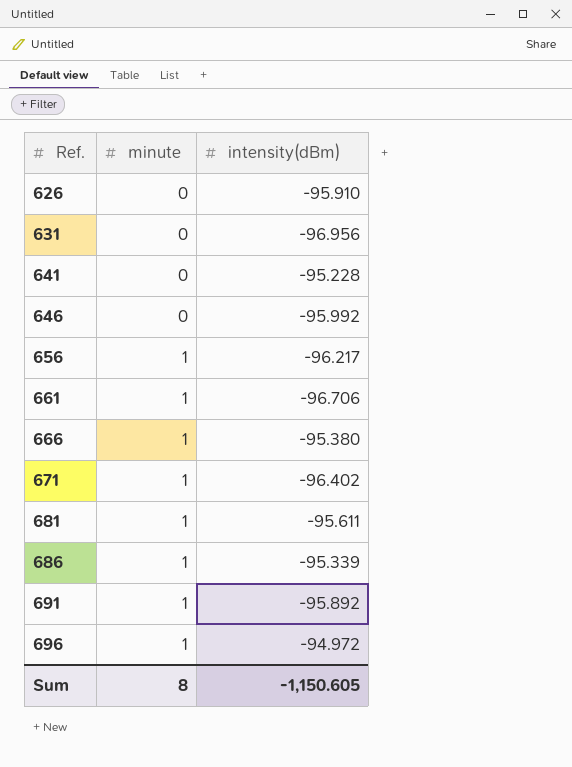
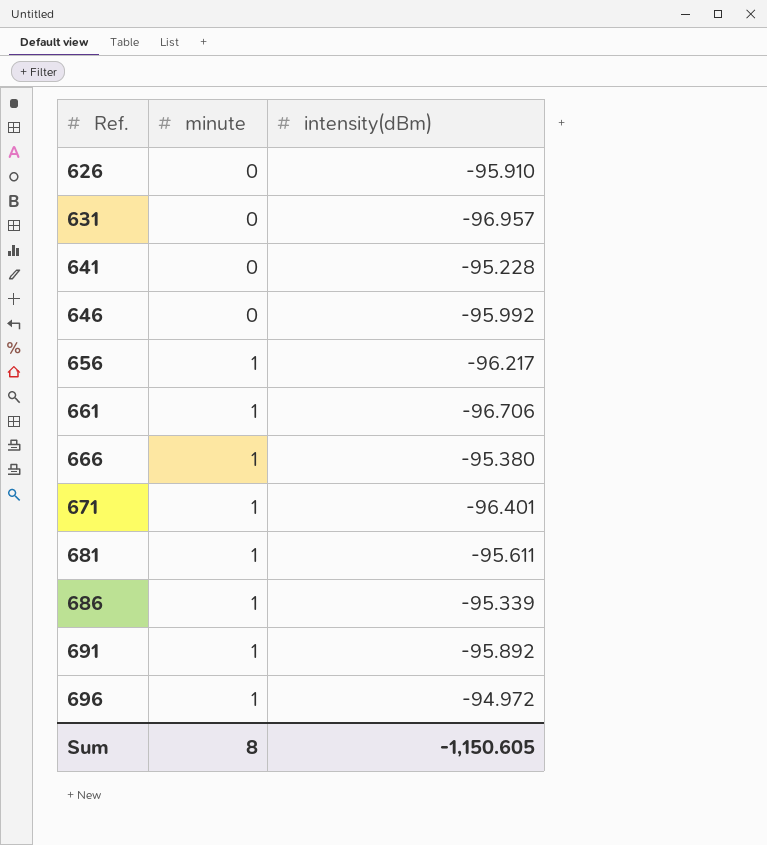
631 | intensity(dBm): -96.956 -> -96.957
671 | intensity(dBm): -96.402 -> -96.401

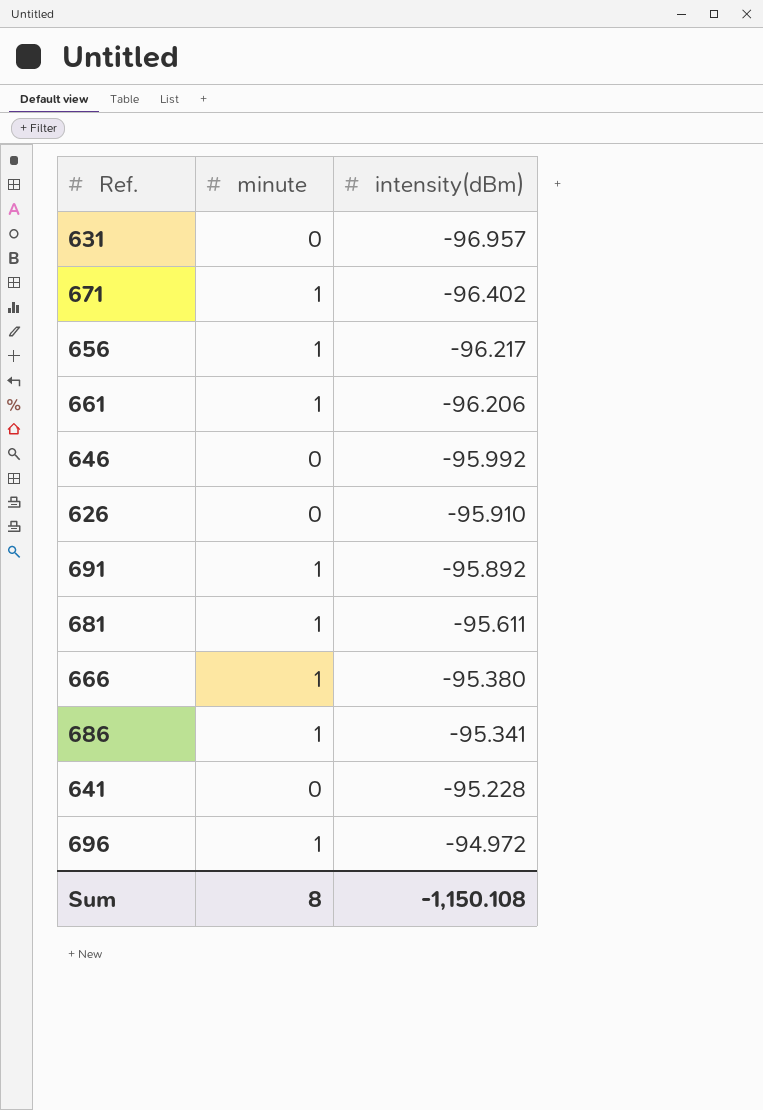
row order: Ref. ascending -> intensity(dBm) ascending
671 | intensity(dBm): -96.401 -> -96.402
661 | intensity(dBm): -96.706 -> -96.206
686 | intensity(dBm): -95.339 -> -95.341
Sum | intensity(dBm): -1,150.605 -> -1,150.108

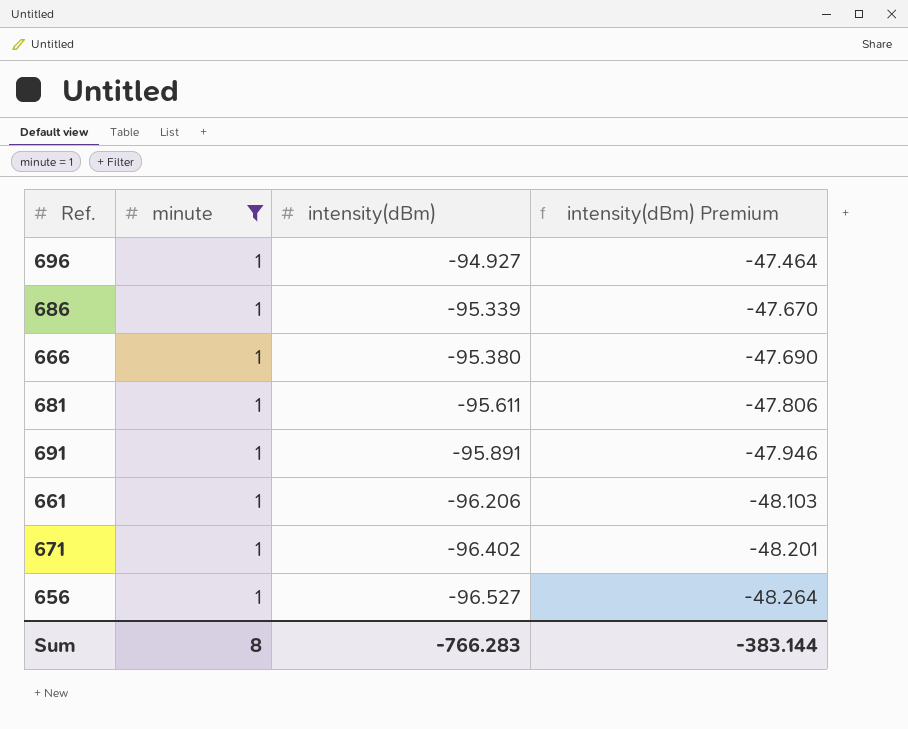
filter: none -> minute = 1
row order: intensity(dBm) ascending -> intensity(dBm) descending
column intensity(dBm) Premium | formula: none -> [intensity(dBm)] * 0.5
696 | intensity(dBm): -94.972 -> -94.927
686 | intensity(dBm): -95.341 -> -95.339
691 | intensity(dBm): -95.892 -> -95.891
656 | intensity(dBm): -96.217 -> -96.527
Sum | intensity(dBm): -1,150.108 -> -766.283

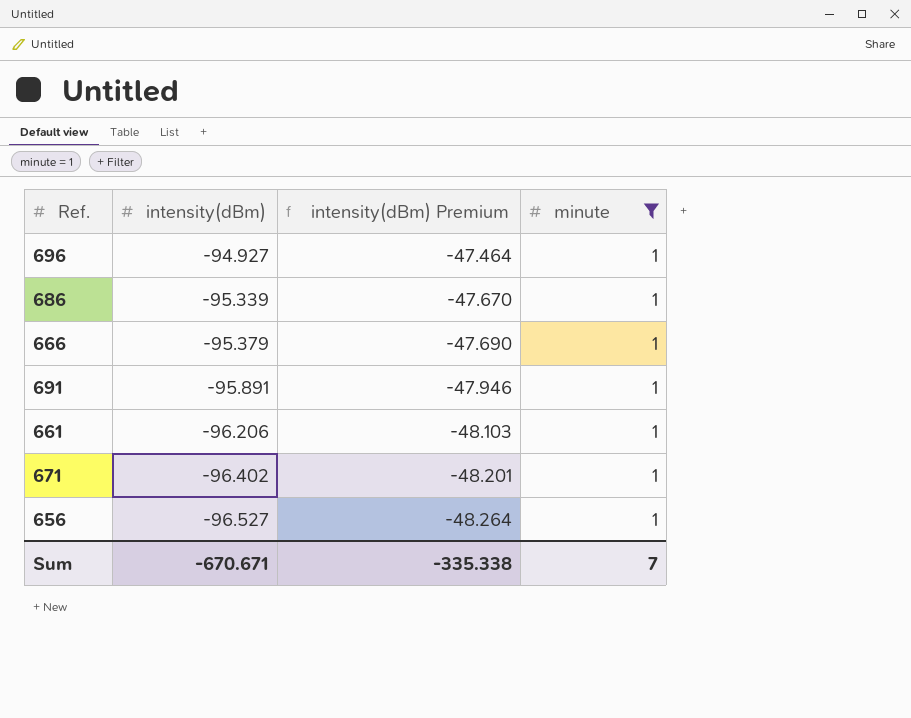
column minute | position: 2 -> 4
row 681: 1 | -95.611 | -47.806 -> none
666 | intensity(dBm): -95.380 -> -95.379
Sum | intensity(dBm): -766.283 -> -670.671
Sum | intensity(dBm) Premium: -383.144 -> -335.338
Sum | minute: 8 -> 7

